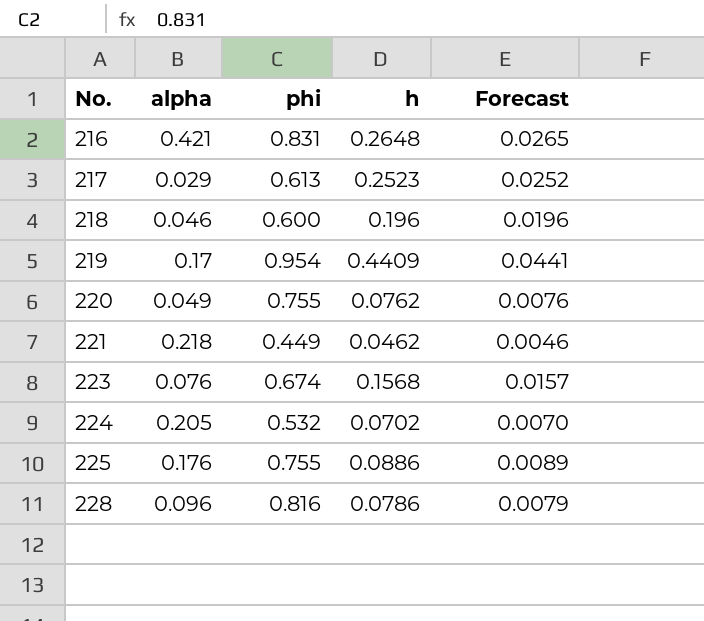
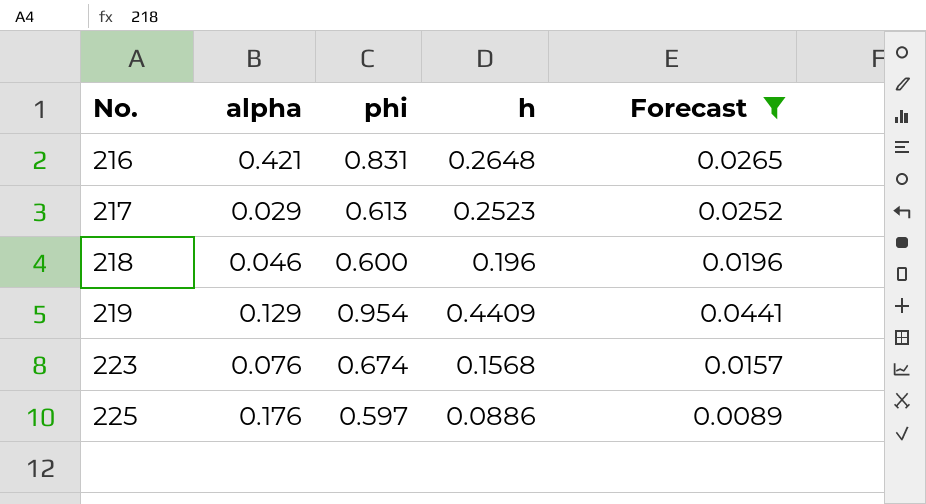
filter: none -> Forecast >= 0.0089
219 | alpha: 0.17 -> 0.129
225 | phi: 0.755 -> 0.597

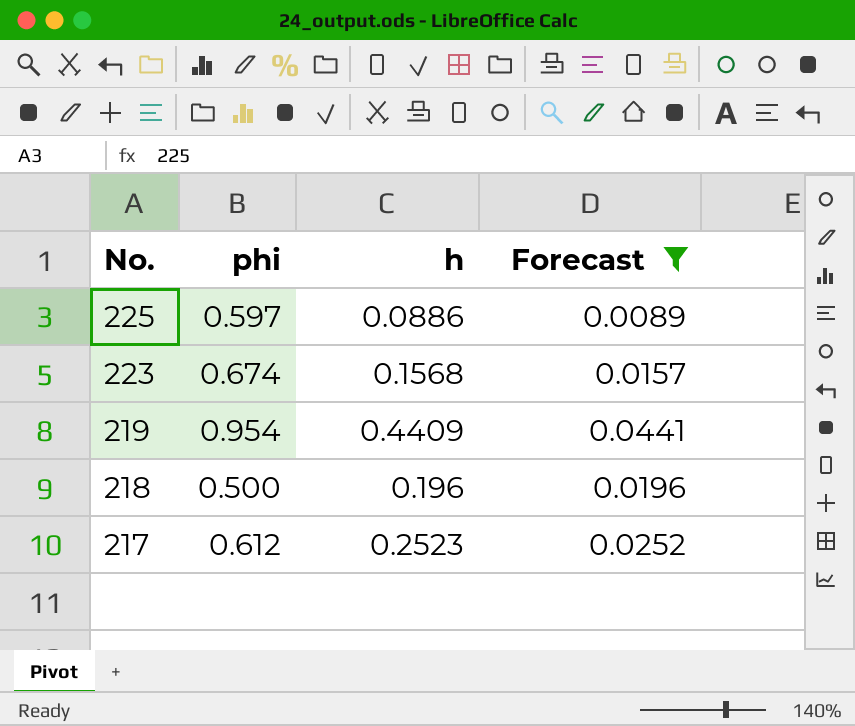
row order: No. ascending -> No. descending
column alpha | position: 2 -> none
row 216: 0.421 | 0.831 | 0.2648 | 0.0265 -> none
218 | phi: 0.600 -> 0.500
217 | phi: 0.613 -> 0.612

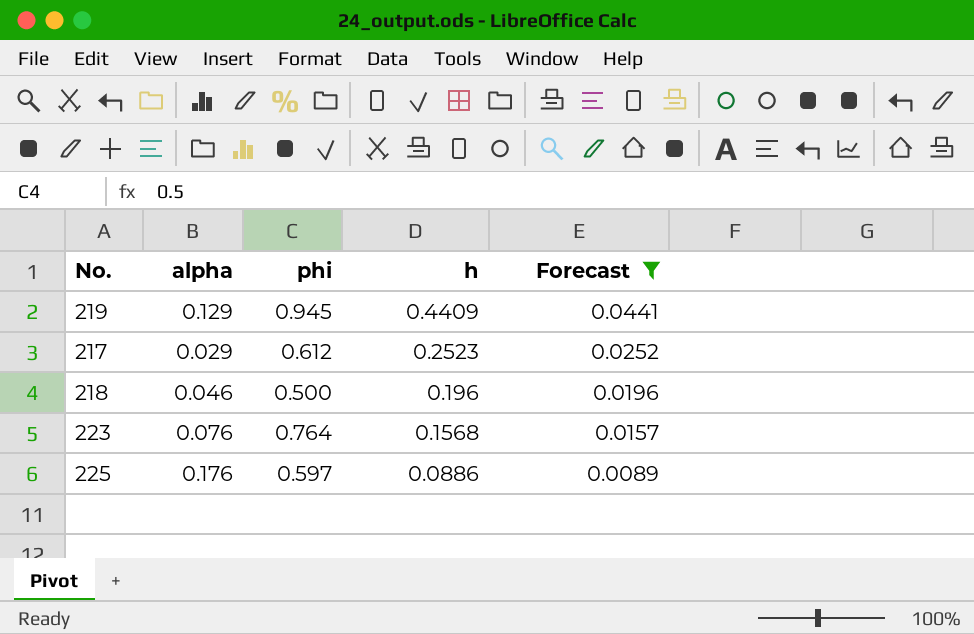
row order: No. descending -> h descending
column alpha | position: none -> 2
219 | phi: 0.954 -> 0.945
223 | phi: 0.674 -> 0.764

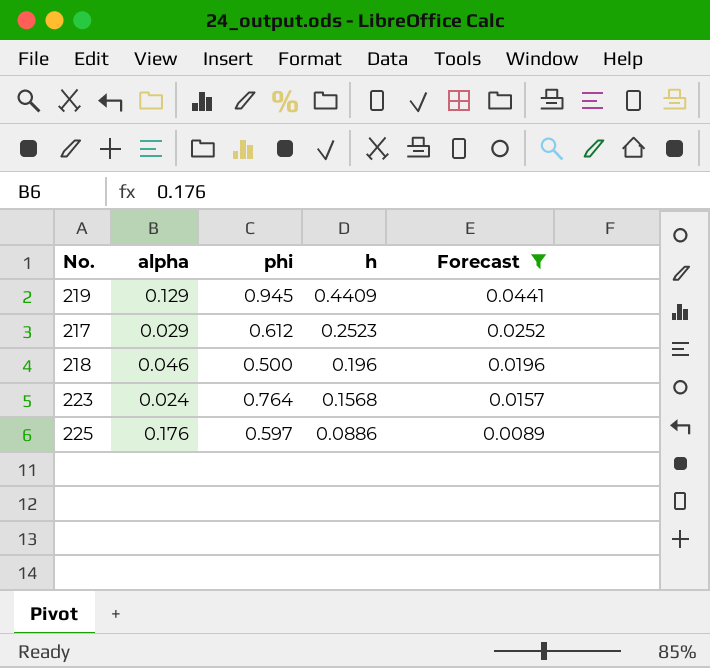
223 | alpha: 0.076 -> 0.024

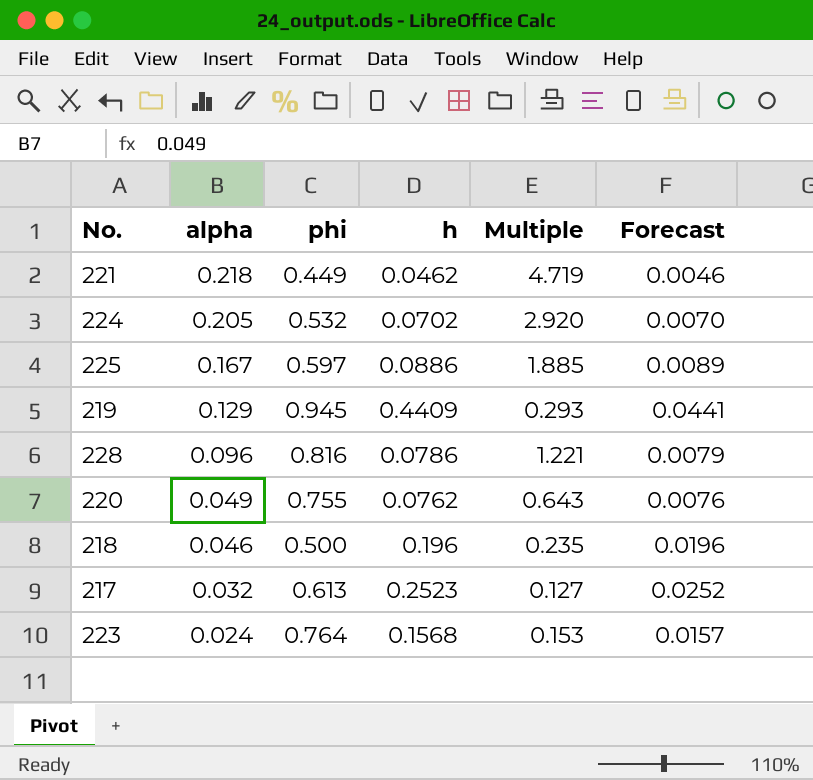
filter: Forecast >= 0.0089 -> none
row order: h descending -> alpha descending
column Multiple | formula: none -> [alpha] / [h]
225 | alpha: 0.176 -> 0.167
217 | alpha: 0.029 -> 0.032
217 | phi: 0.612 -> 0.613

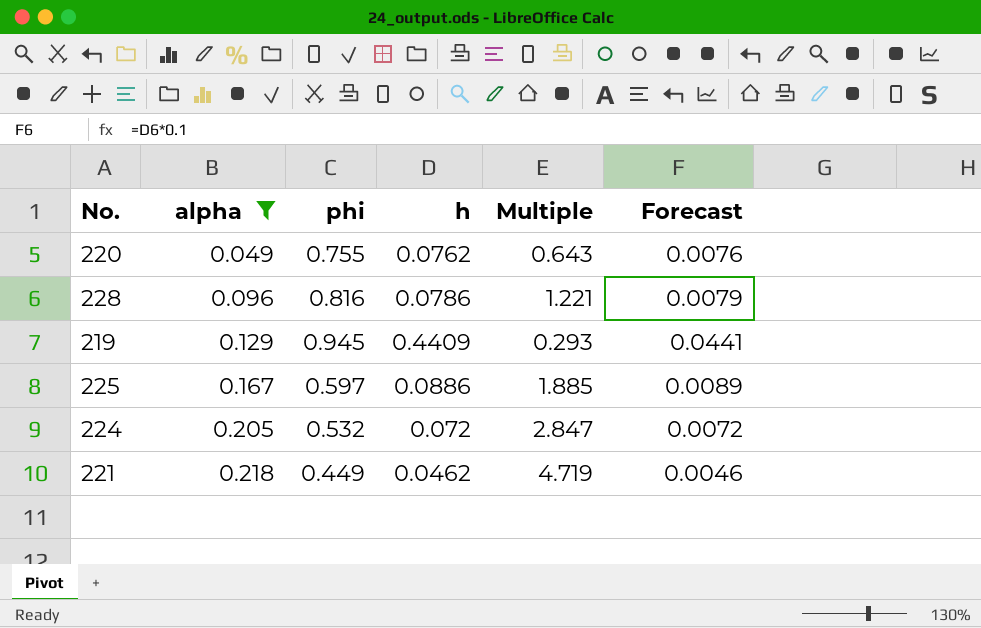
filter: none -> alpha >= 0.049
row order: alpha descending -> alpha ascending
224 | h: 0.0702 -> 0.072
224 | Multiple: 2.920 -> 2.847
224 | Forecast: 0.0070 -> 0.0072

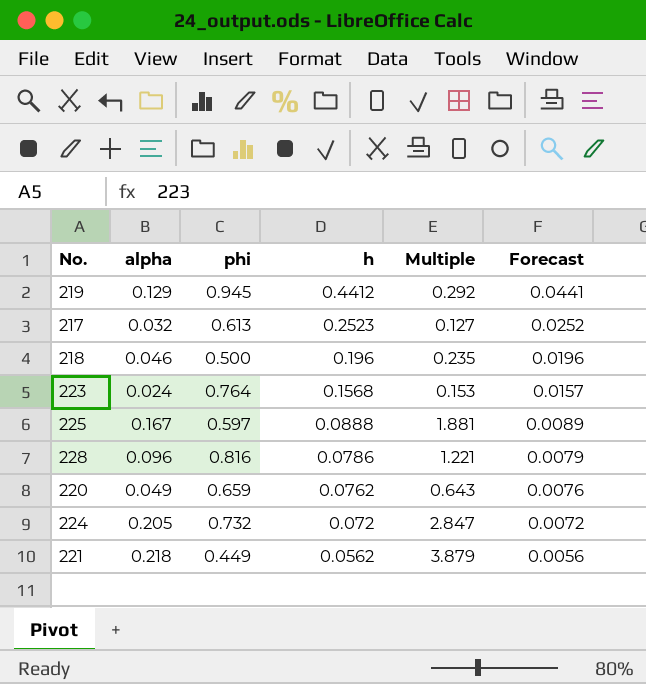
filter: alpha >= 0.049 -> none
row order: alpha ascending -> h descending
219 | h: 0.4409 -> 0.4412
219 | Multiple: 0.293 -> 0.292
225 | h: 0.0886 -> 0.0888
225 | Multiple: 1.885 -> 1.881
220 | phi: 0.755 -> 0.659
224 | phi: 0.532 -> 0.732
221 | h: 0.0462 -> 0.0562
221 | Multiple: 4.719 -> 3.879
221 | Forecast: 0.0046 -> 0.0056

